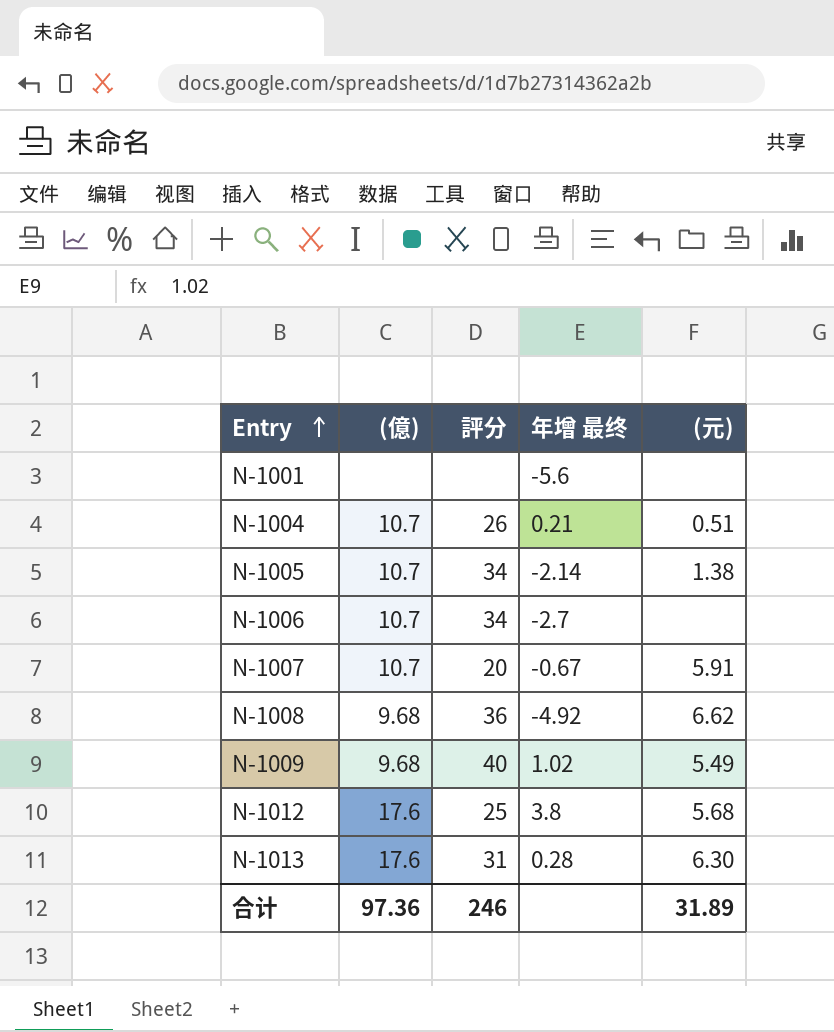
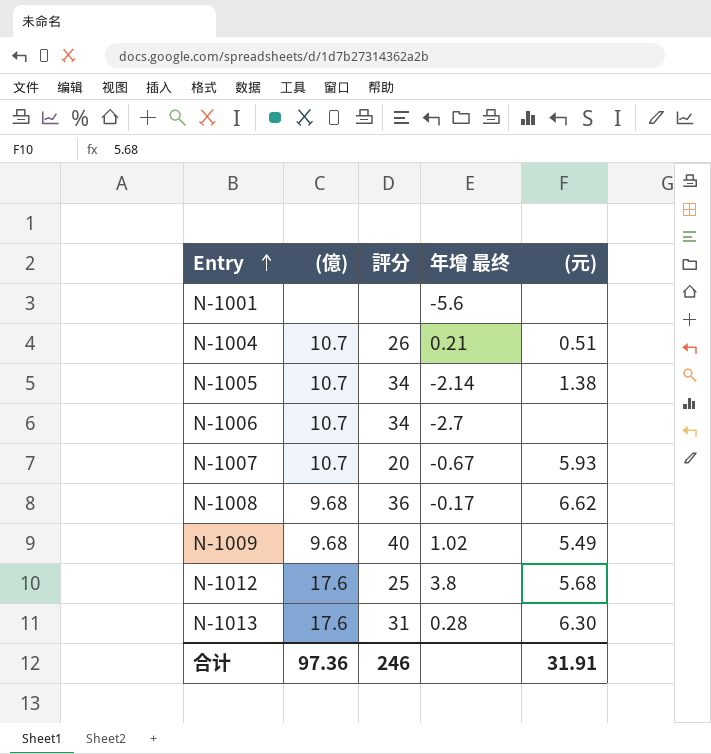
N-1007 | (元): 5.91 -> 5.93
N-1008 | 年增 最终: -4.92 -> -0.17
合计 | (元): 31.89 -> 31.91

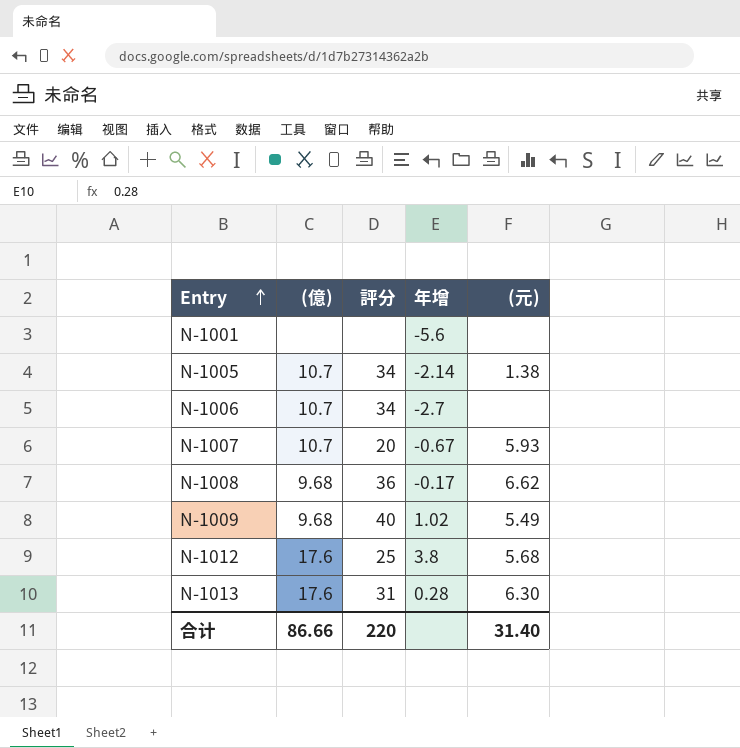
column name: 年增 最终 -> 年增
row N-1004: 10.7 | 26 | 0.21 | 0.51 -> none
合计 | (億): 97.36 -> 86.66
合计 | 評分: 246 -> 220
合计 | (元): 31.91 -> 31.40

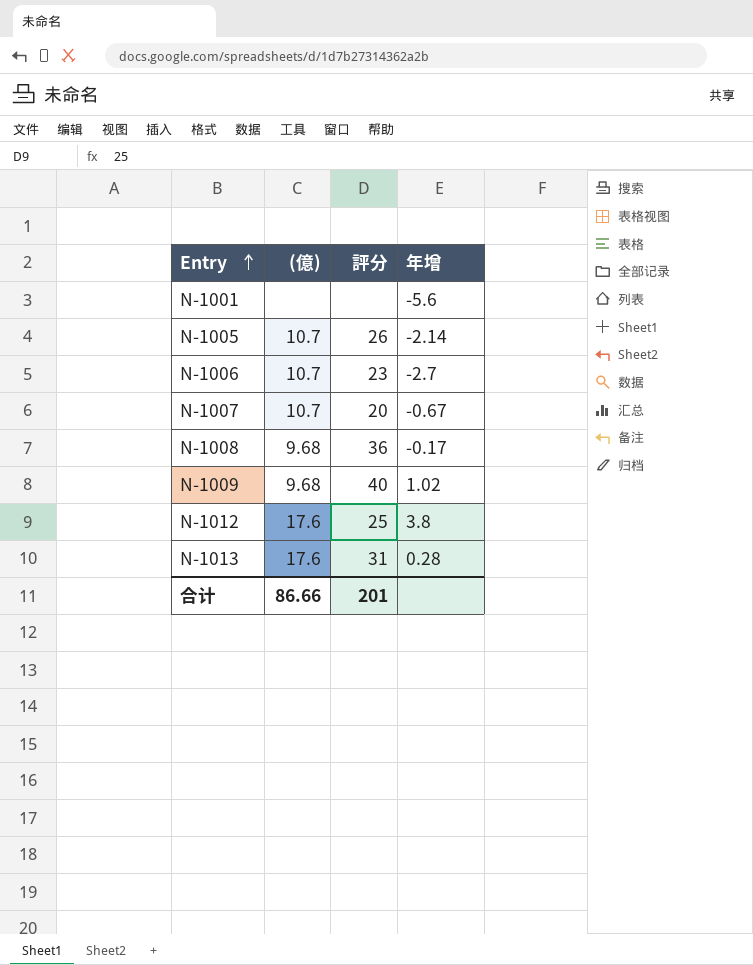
column (元) | position: 5 -> none
N-1005 | 評分: 34 -> 26
N-1006 | 評分: 34 -> 23
合计 | 評分: 220 -> 201

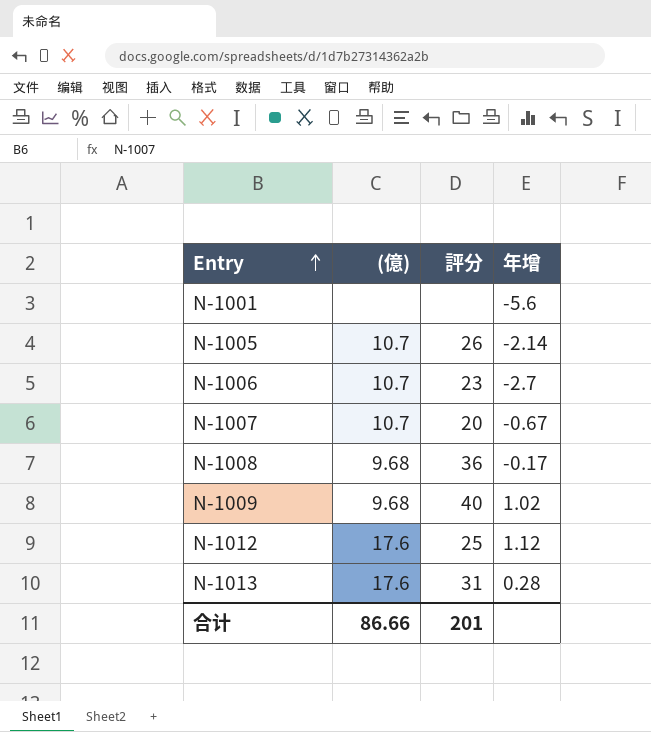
N-1012 | 年增: 3.8 -> 1.12

